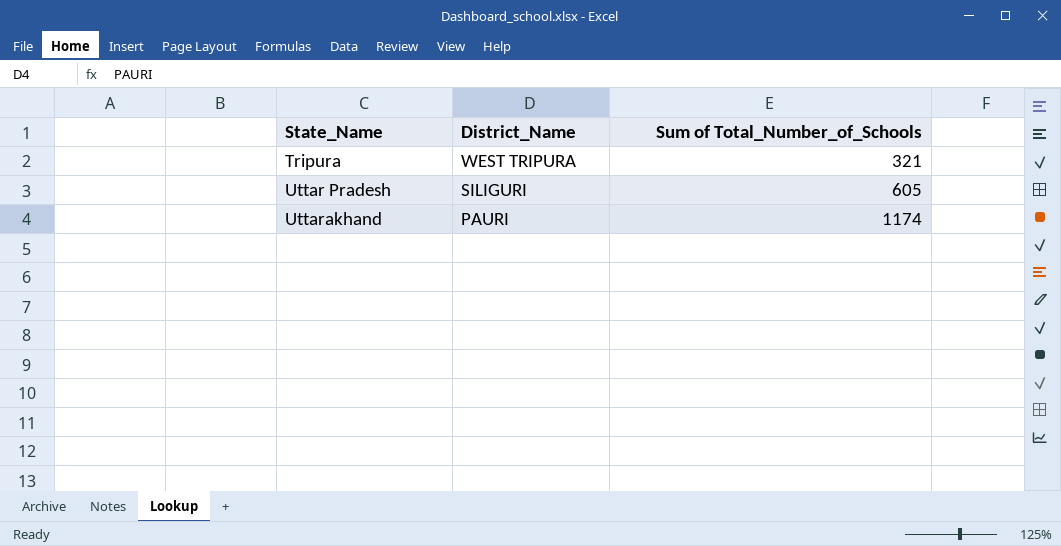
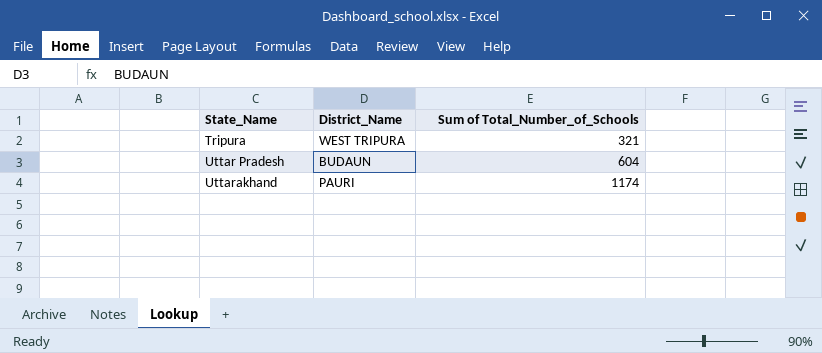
Uttar Pradesh | District_Name: SILIGURI -> BUDAUN
Uttar Pradesh | Sum of Total_Number_of_Schools: 605 -> 604

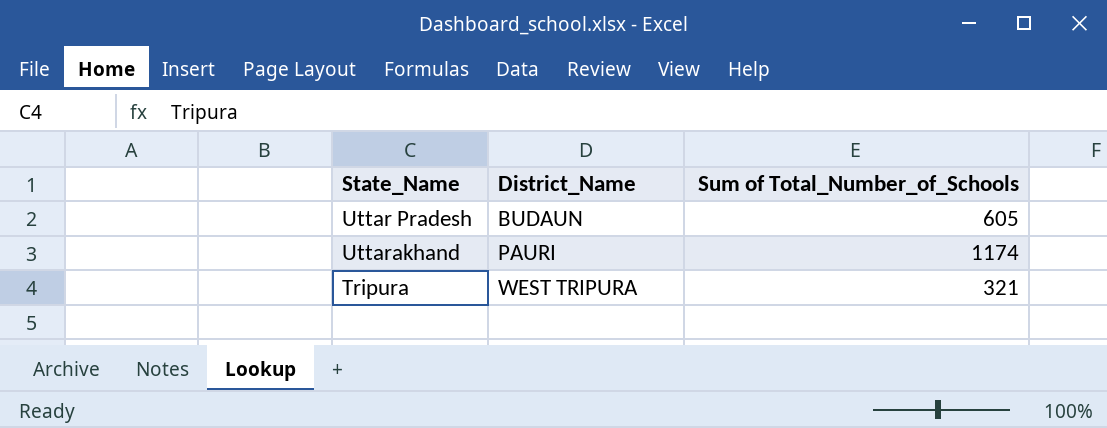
row order: State_Name ascending -> District_Name ascending
Uttar Pradesh | Sum of Total_Number_of_Schools: 604 -> 605

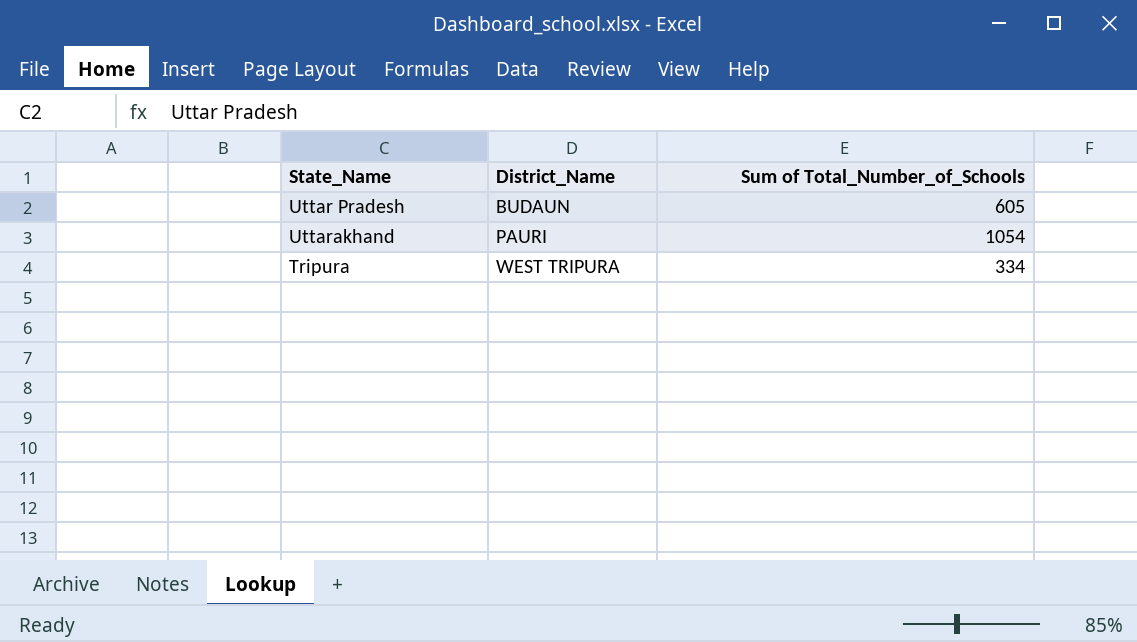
Uttarakhand | Sum of Total_Number_of_Schools: 1174 -> 1054
Tripura | Sum of Total_Number_of_Schools: 321 -> 334

